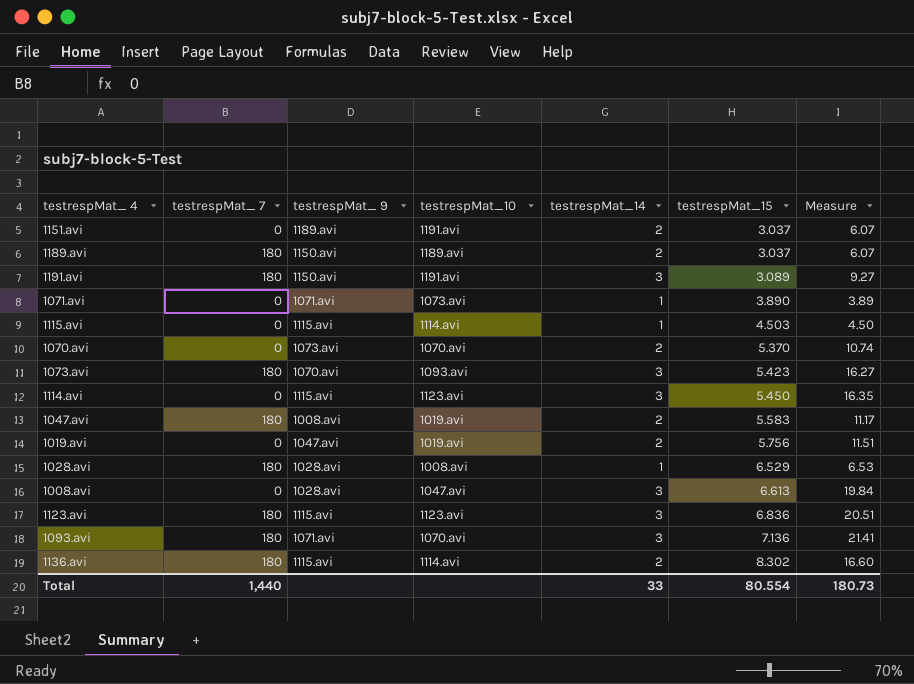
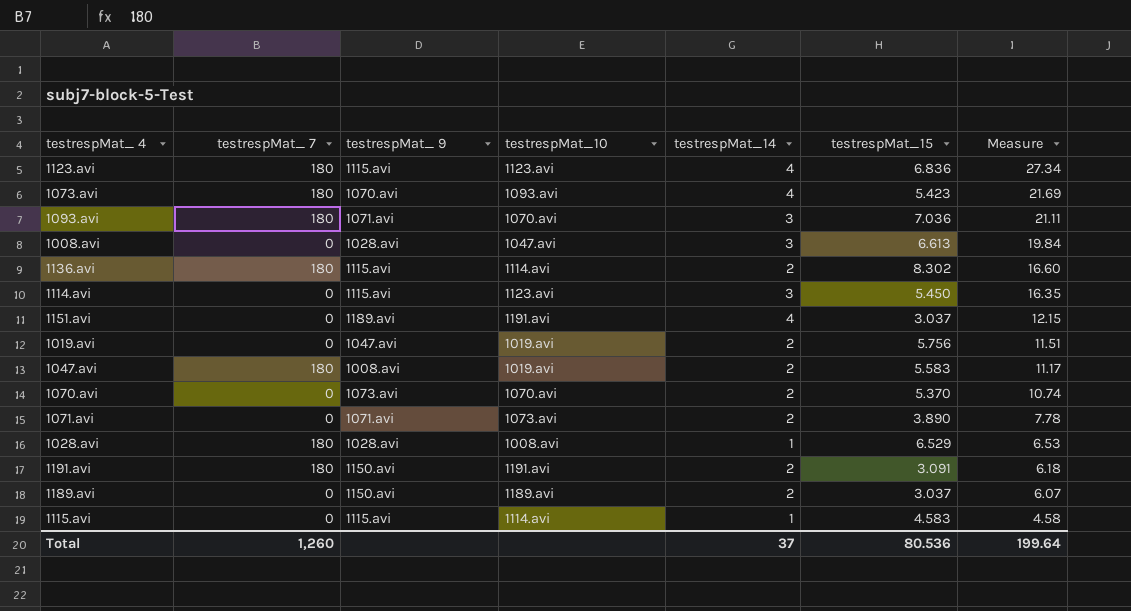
row order: testrespMat_15 ascending -> Measure descending
1123.avi | testrespMat_14: 3 -> 4
1123.avi | Measure: 20.51 -> 27.34
1073.avi | testrespMat_14: 3 -> 4
1073.avi | Measure: 16.27 -> 21.69
1093.avi | testrespMat_15: 7.136 -> 7.036
1093.avi | Measure: 21.41 -> 21.11
1151.avi | testrespMat_14: 2 -> 4
1151.avi | Measure: 6.07 -> 12.15
1071.avi | testrespMat_14: 1 -> 2
1071.avi | Measure: 3.89 -> 7.78
1191.avi | testrespMat_14: 3 -> 2
1191.avi | testrespMat_15: 3.089 -> 3.091
1191.avi | Measure: 9.27 -> 6.18
1189.avi | testrespMat_ 7: 180 -> 0
1115.avi | testrespMat_15: 4.503 -> 4.583
1115.avi | Measure: 4.50 -> 4.58
Total | testrespMat_ 7: 1,440 -> 1,260
Total | testrespMat_14: 33 -> 37
Total | testrespMat_15: 80.554 -> 80.536
Total | Measure: 180.73 -> 199.64

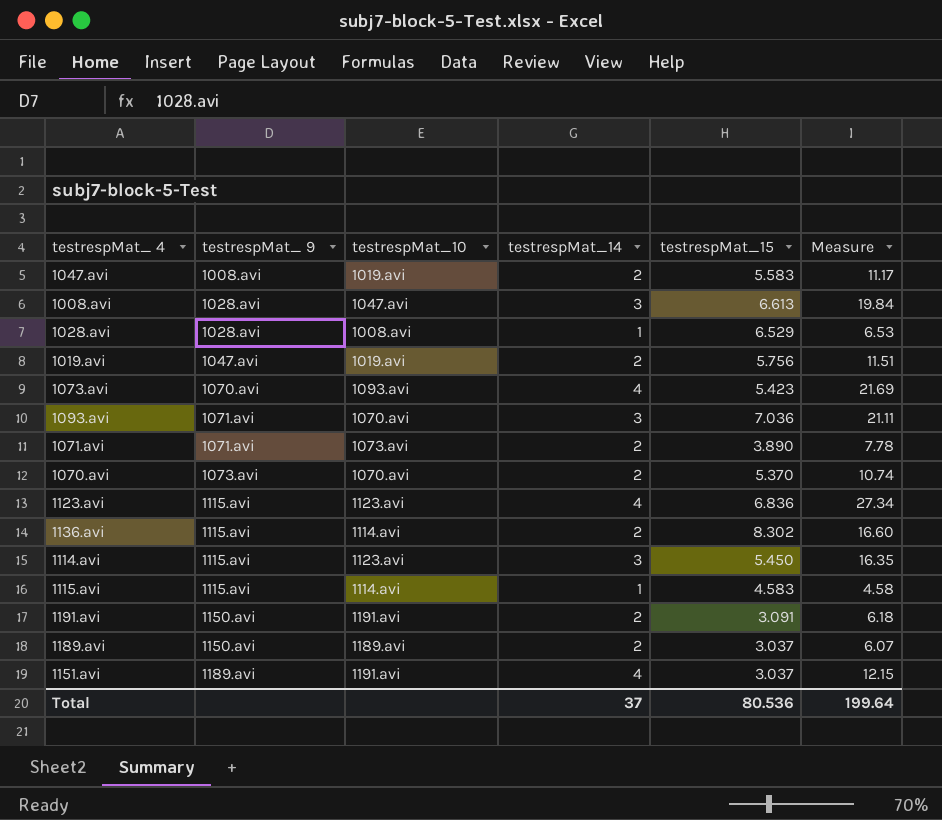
row order: Measure descending -> testrespMat_ 9 ascending
column testrespMat_ 7 | position: 2 -> none

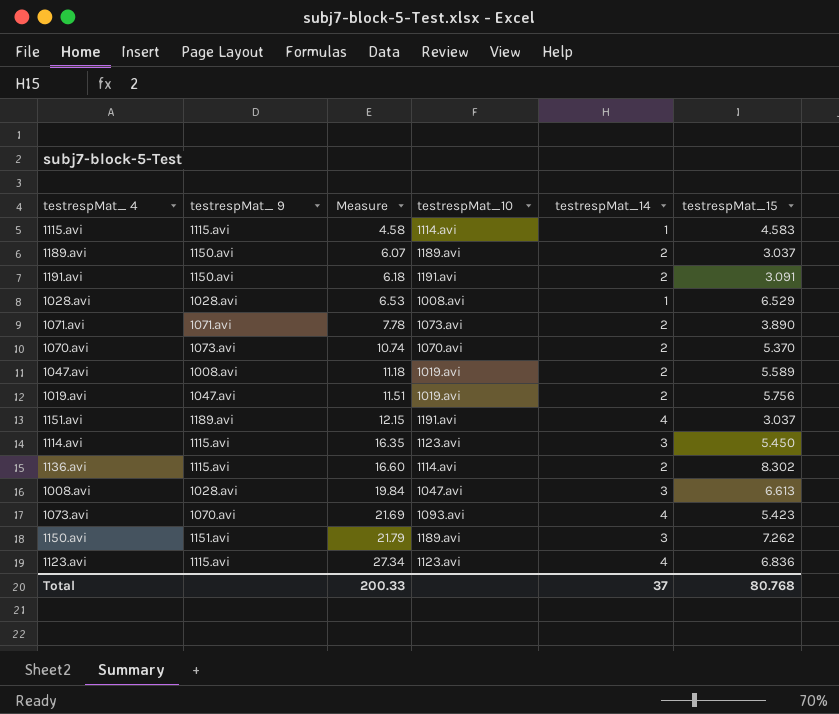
row order: testrespMat_ 9 ascending -> Measure ascending
column Measure | position: 6 -> 3
row 1093.avi: 1071.avi | 1070.avi | 3 | 7.036 | 21.11 -> none
1047.avi | Measure: 11.17 -> 11.18
1047.avi | testrespMat_15: 5.583 -> 5.589
row 1150.avi: none -> 1151.avi | 21.79 | 1189.avi | 3 | 7.262
Total | Measure: 199.64 -> 200.33
Total | testrespMat_15: 80.536 -> 80.768

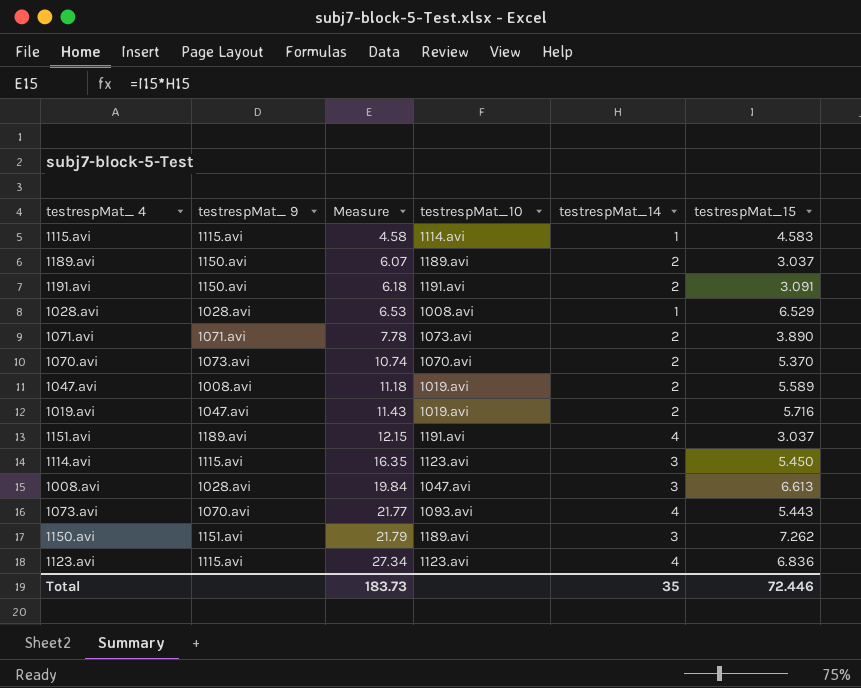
row 1136.avi: 1115.avi | 16.60 | 1114.avi | 2 | 8.302 -> none
1019.avi | Measure: 11.51 -> 11.43
1019.avi | testrespMat_15: 5.756 -> 5.716
1073.avi | Measure: 21.69 -> 21.77
1073.avi | testrespMat_15: 5.423 -> 5.443
Total | Measure: 200.33 -> 183.73
Total | testrespMat_14: 37 -> 35
Total | testrespMat_15: 80.768 -> 72.446

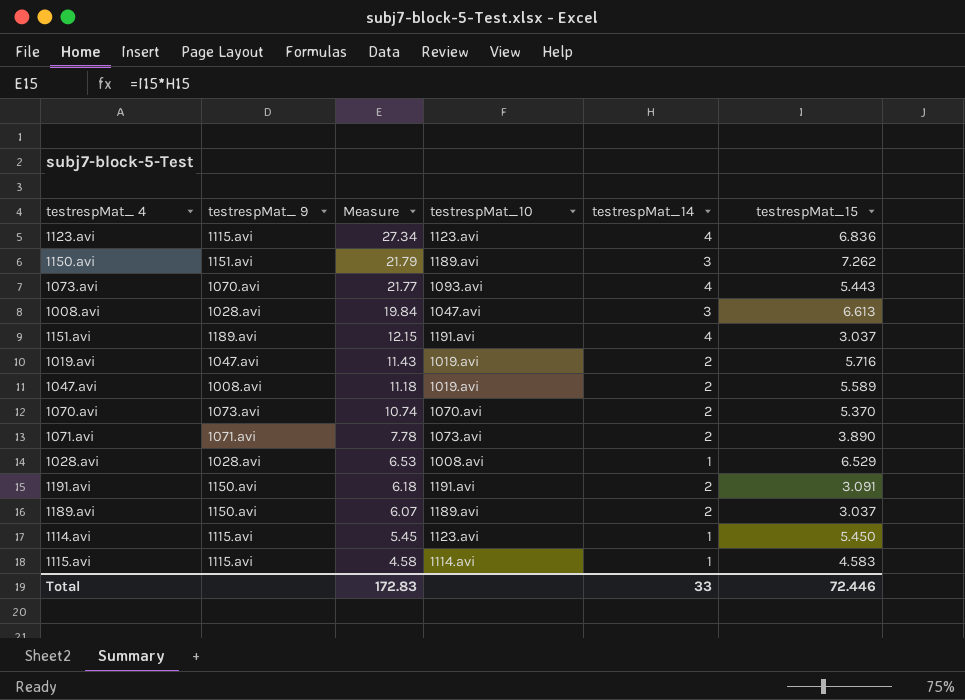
row order: Measure ascending -> Measure descending
1114.avi | Measure: 16.35 -> 5.45
1114.avi | testrespMat_14: 3 -> 1
Total | Measure: 183.73 -> 172.83
Total | testrespMat_14: 35 -> 33

